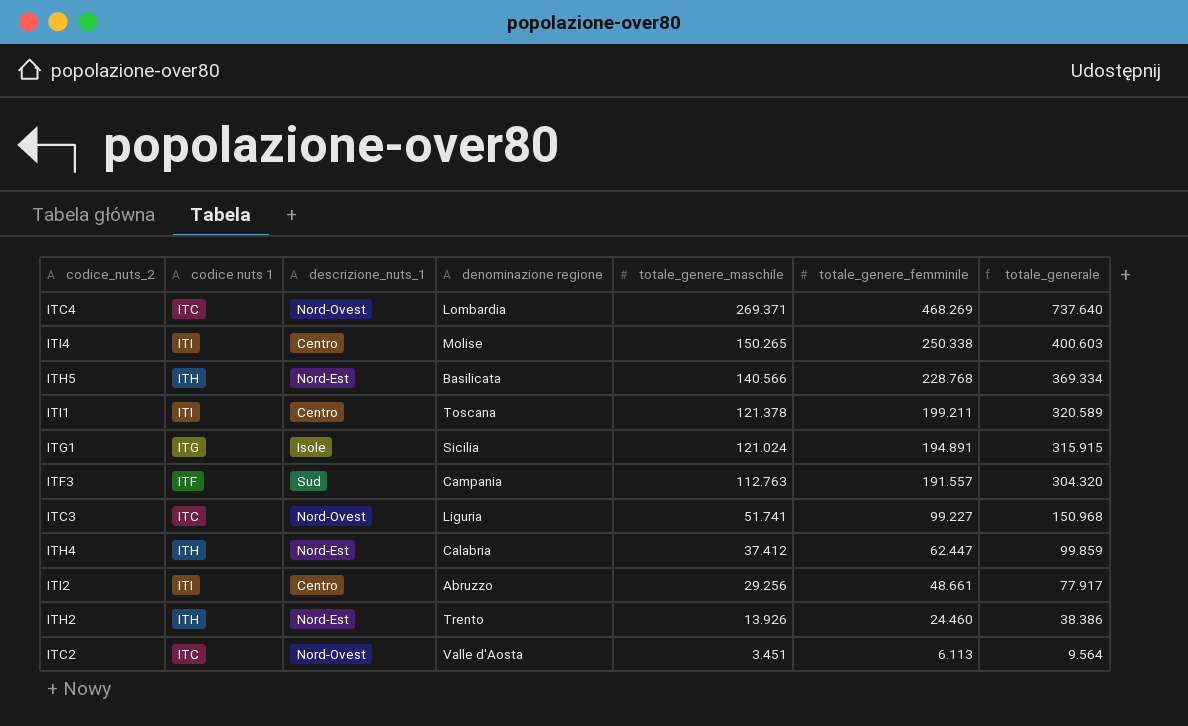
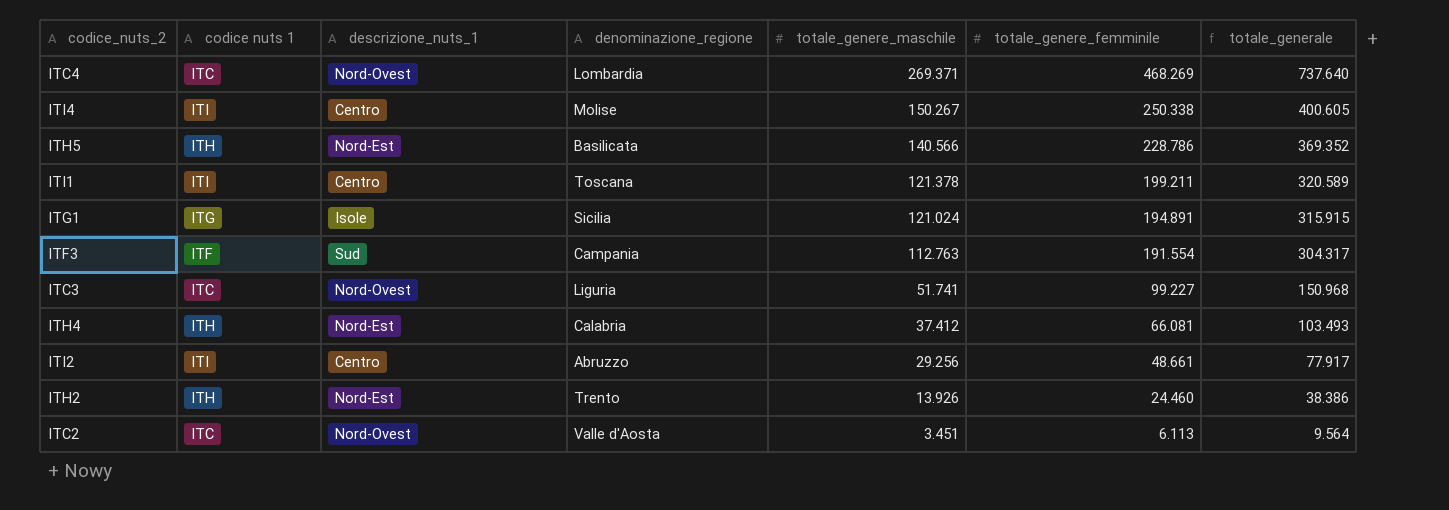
column name: denominazione regione -> denominazione_regione
ITI4 | totale_genere_maschile: 150.265 -> 150.267
ITI4 | totale_generale: 400.603 -> 400.605
ITH5 | totale_genere_femminile: 228.768 -> 228.786
ITH5 | totale_generale: 369.334 -> 369.352
ITF3 | totale_genere_femminile: 191.557 -> 191.554
ITF3 | totale_generale: 304.320 -> 304.317
ITH4 | totale_genere_femminile: 62.447 -> 66.081
ITH4 | totale_generale: 99.859 -> 103.493

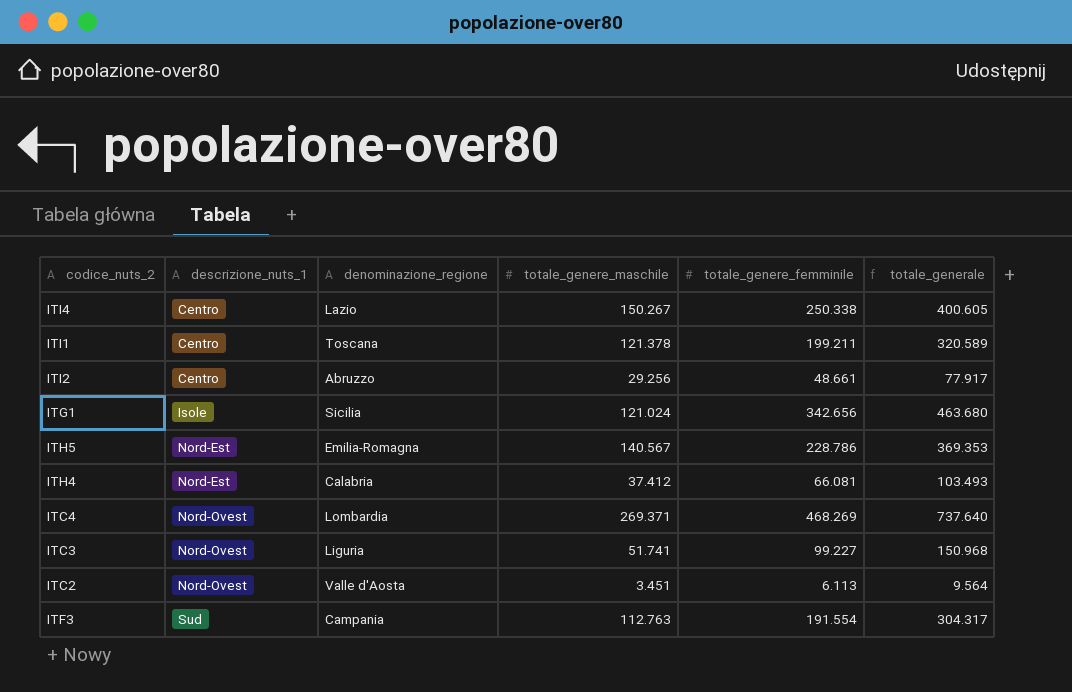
row order: totale_genere_maschile descending -> descrizione_nuts_1 ascending
column codice nuts 1 | position: 2 -> none
row ITH2: ITH | Nord-Est | Trento | 13.926 | 24.460 | 38.386 -> none
ITI4 | denominazione_regione: Molise -> Lazio
ITG1 | totale_genere_femminile: 194.891 -> 342.656
ITG1 | totale_generale: 315.915 -> 463.680
ITH5 | denominazione_regione: Basilicata -> Emilia-Romagna
ITH5 | totale_genere_maschile: 140.566 -> 140.567
ITH5 | totale_generale: 369.352 -> 369.353

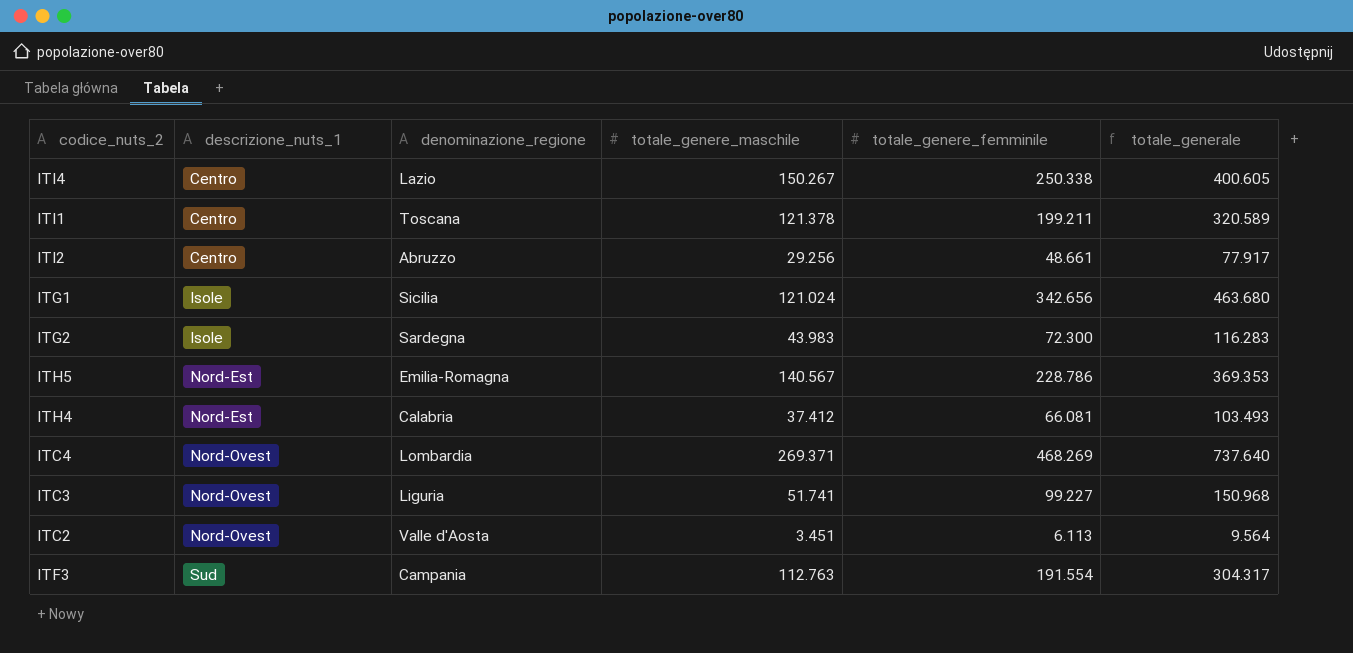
row ITG2: none -> Isole | Sardegna | 43.983 | 72.300 | 116.283

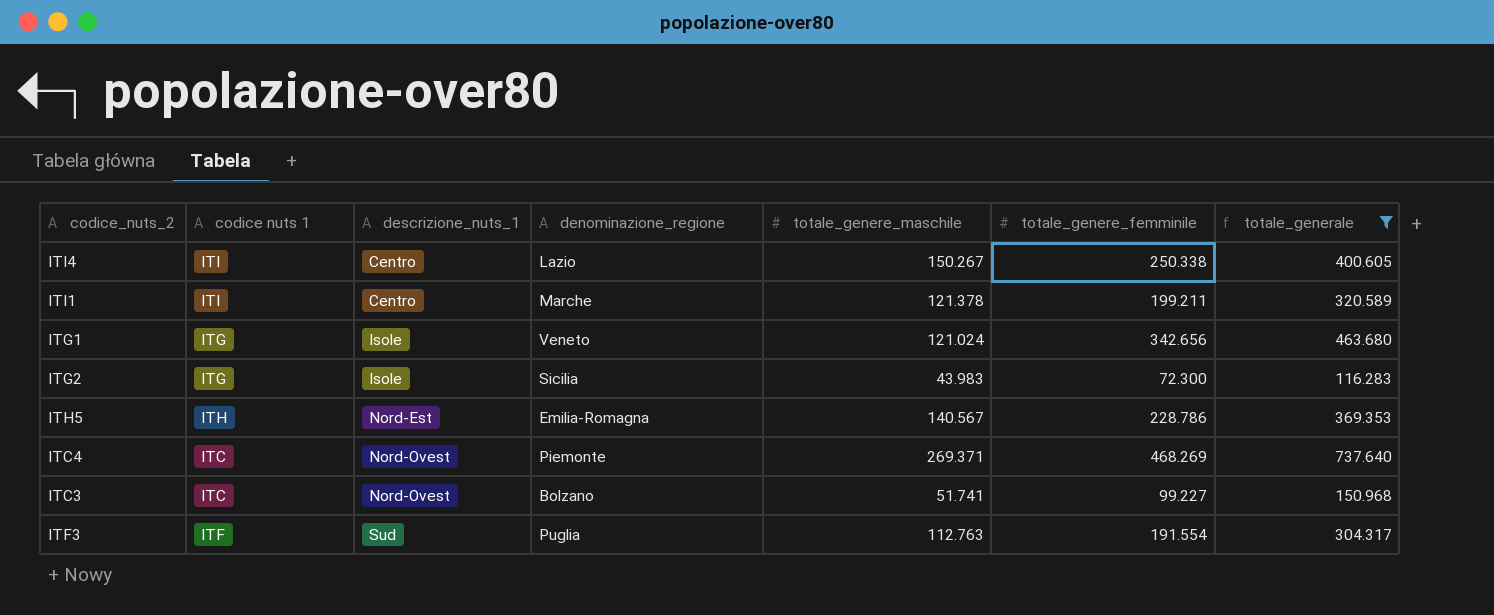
filter: none -> totale_generale >= 116.283
column codice nuts 1 | position: none -> 2
ITI1 | denominazione_regione: Toscana -> Marche
ITG1 | denominazione_regione: Sicilia -> Veneto
ITG2 | denominazione_regione: Sardegna -> Sicilia
ITC4 | denominazione_regione: Lombardia -> Piemonte
ITC3 | denominazione_regione: Liguria -> Bolzano
ITF3 | denominazione_regione: Campania -> Puglia

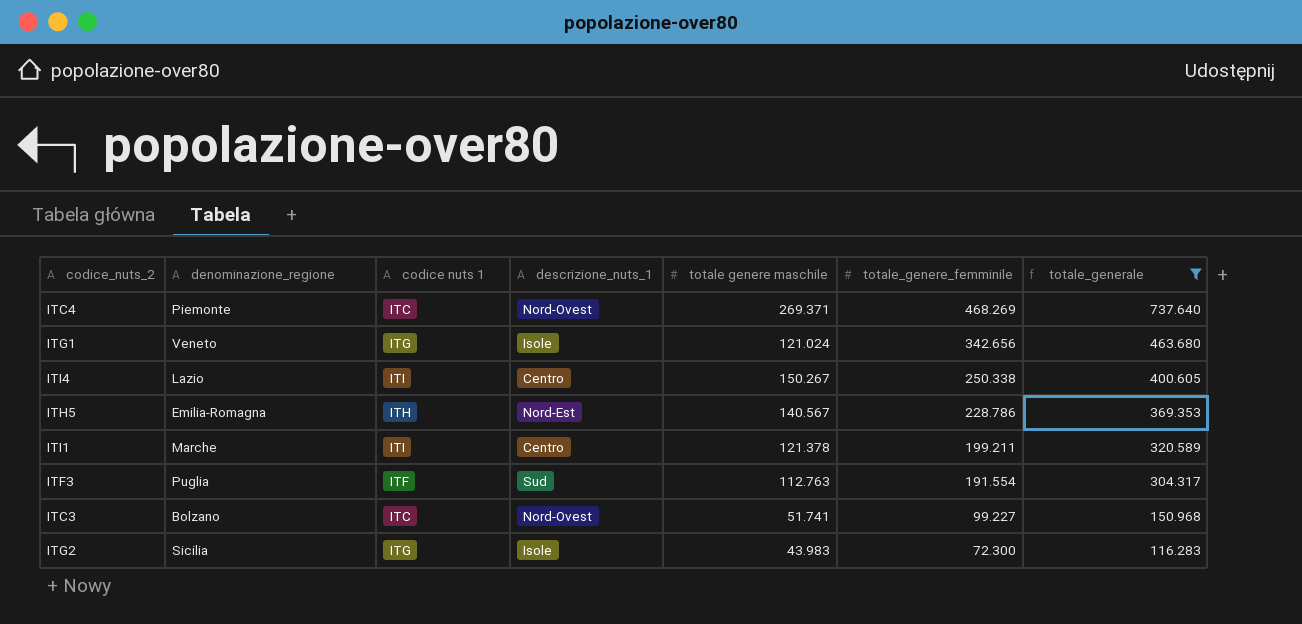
row order: descrizione_nuts_1 ascending -> totale_genere_femminile descending
column denominazione_regione | position: 4 -> 2
column name: totale_genere_maschile -> totale genere maschile

